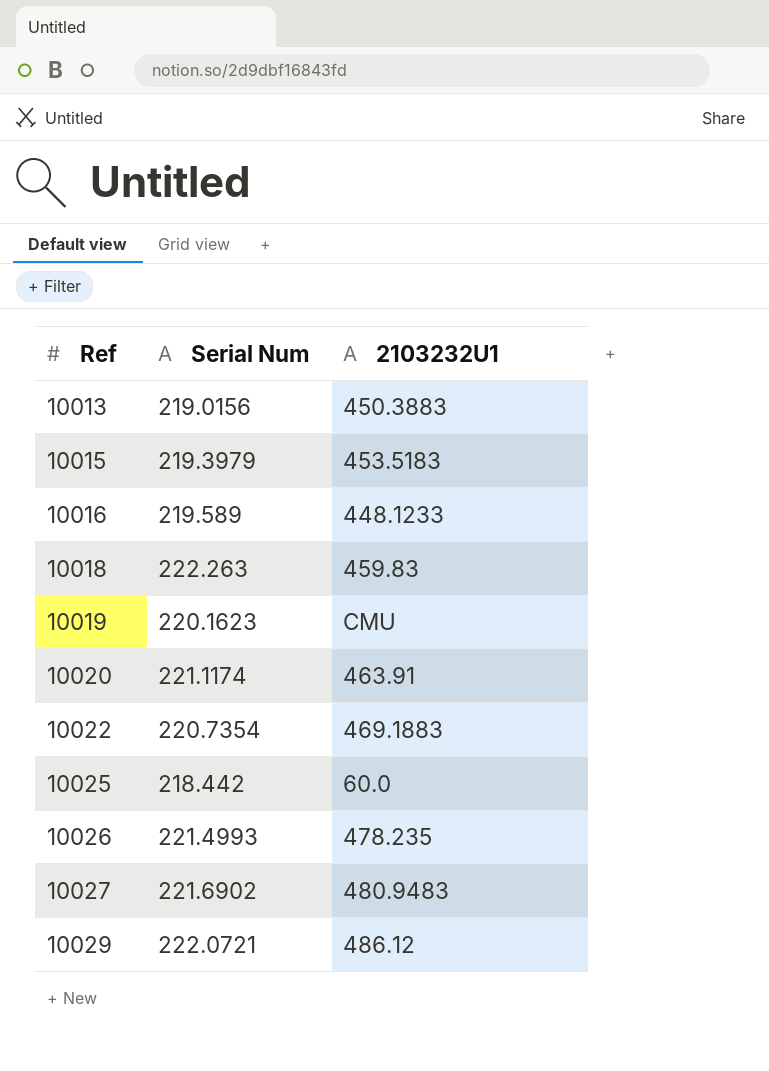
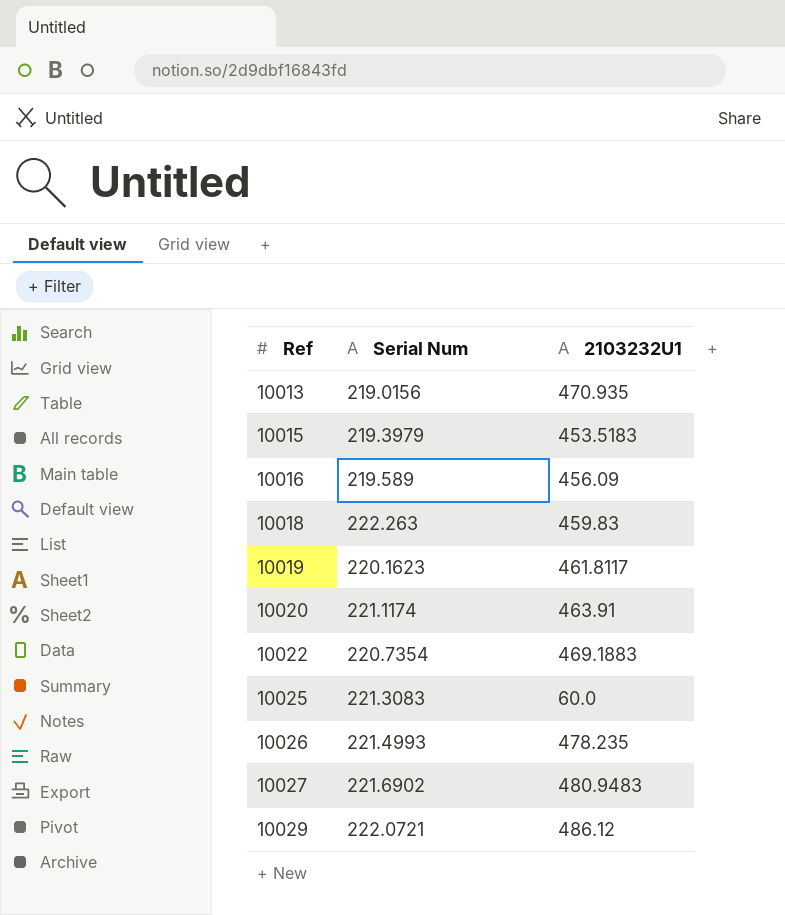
10013 | 2103232U1: 450.3883 -> 470.935
10016 | 2103232U1: 448.1233 -> 456.09
10019 | 2103232U1: CMU -> 461.8117
10025 | Serial Num: 218.442 -> 221.3083

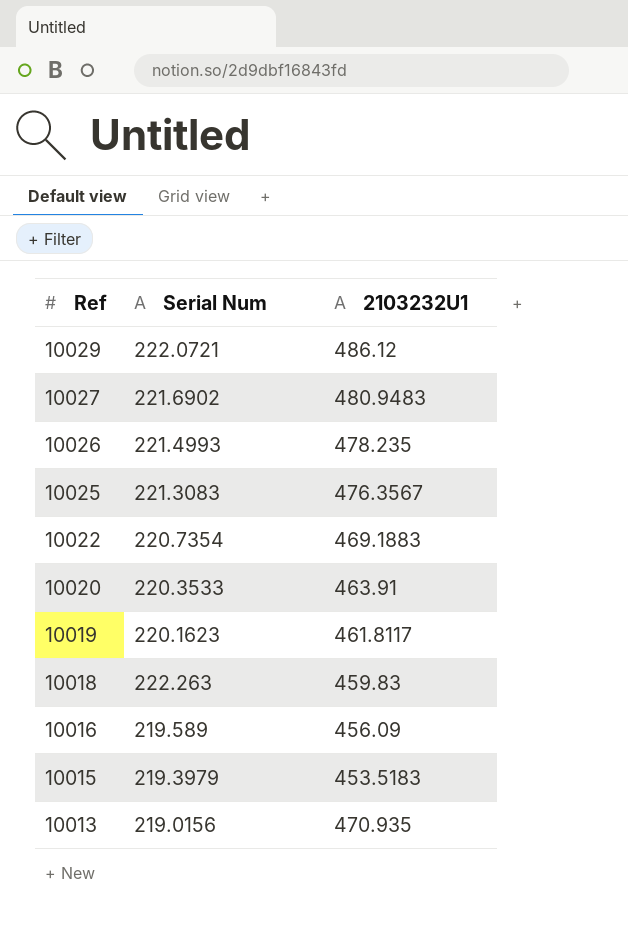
row order: Ref ascending -> Ref descending
10025 | 2103232U1: 60.0 -> 476.3567
10020 | Serial Num: 221.1174 -> 220.3533

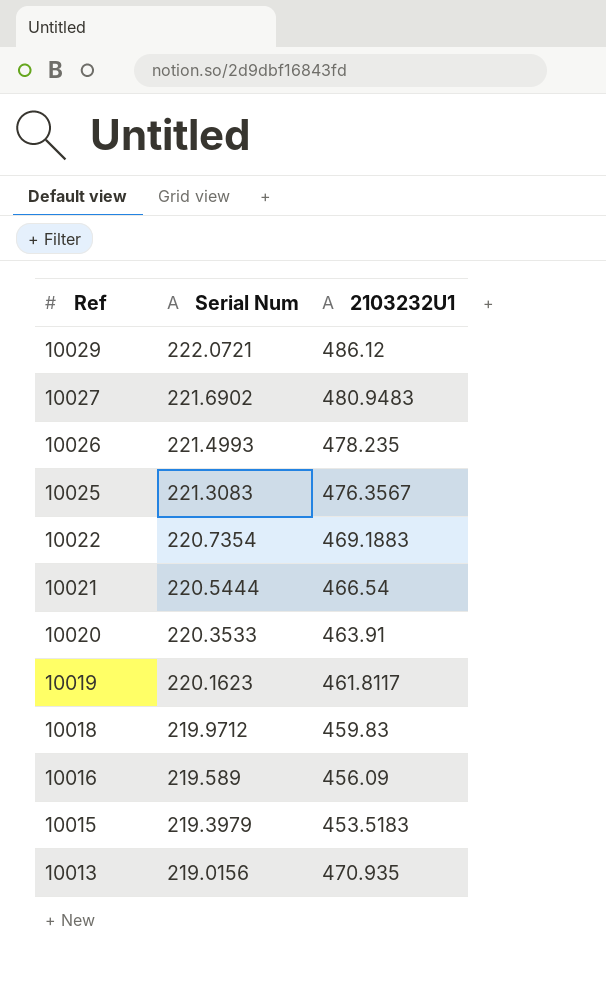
row 10021: none -> 220.5444 | 466.54
10018 | Serial Num: 222.263 -> 219.9712

